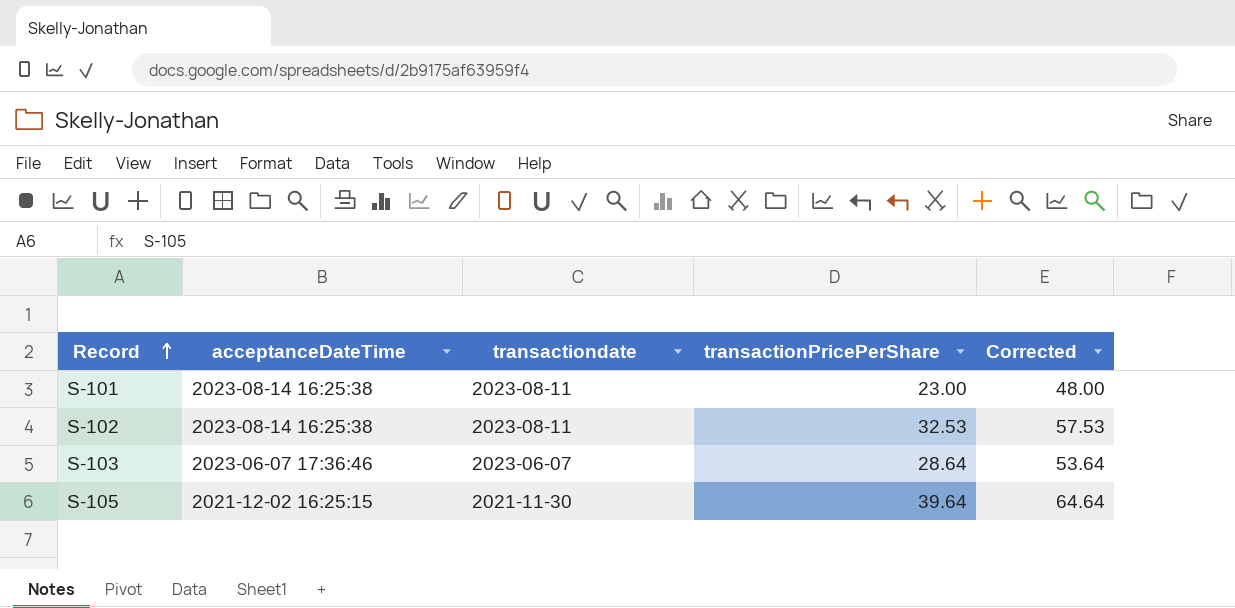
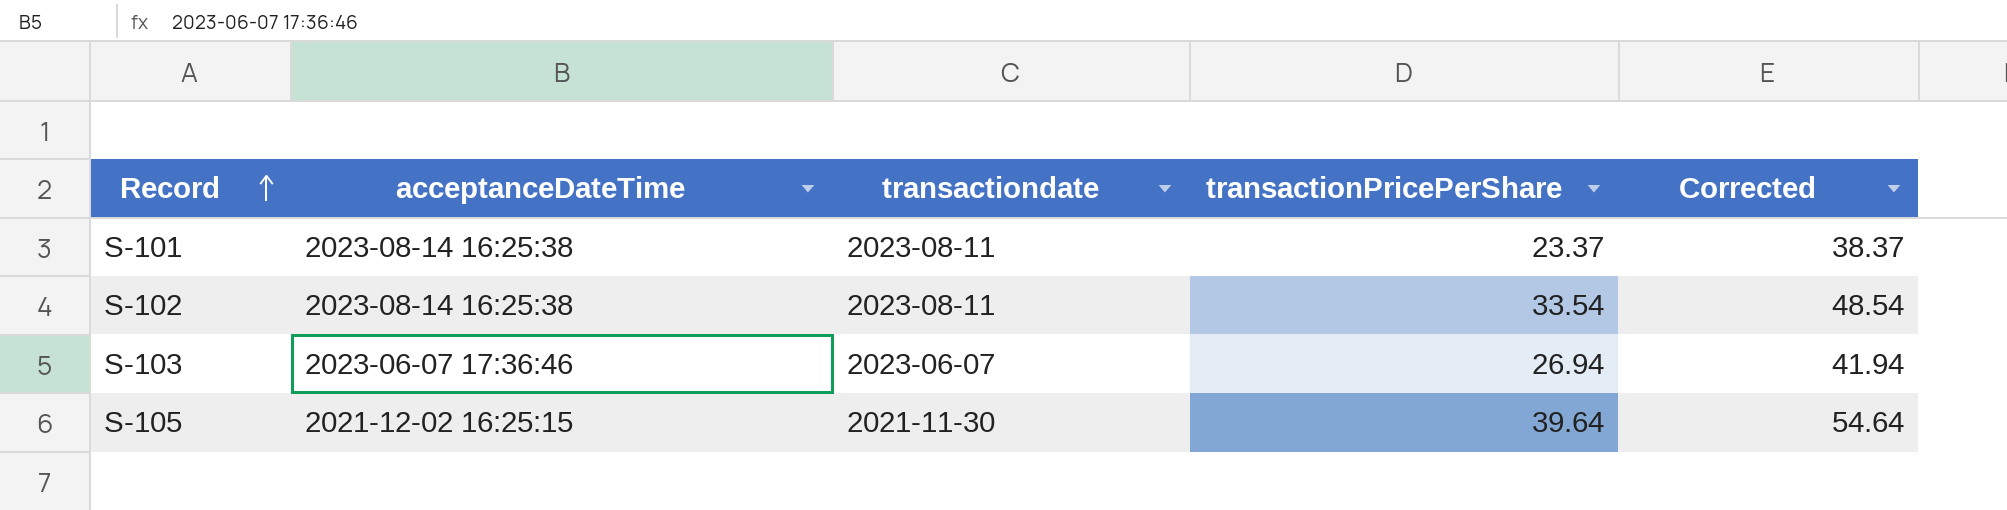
column Corrected | formula: [transactionPricePerShare] + 25 -> [transactionPricePerShare] + 15
S-101 | transactionPricePerShare: 23.00 -> 23.37
S-102 | transactionPricePerShare: 32.53 -> 33.54
S-103 | transactionPricePerShare: 28.64 -> 26.94

